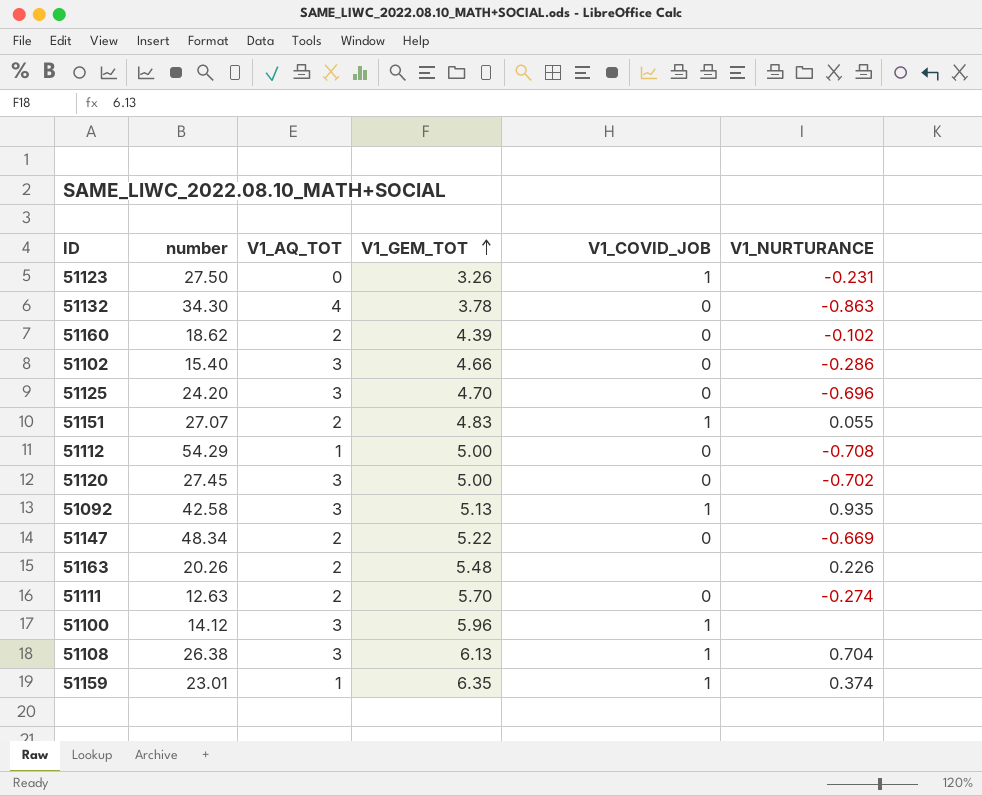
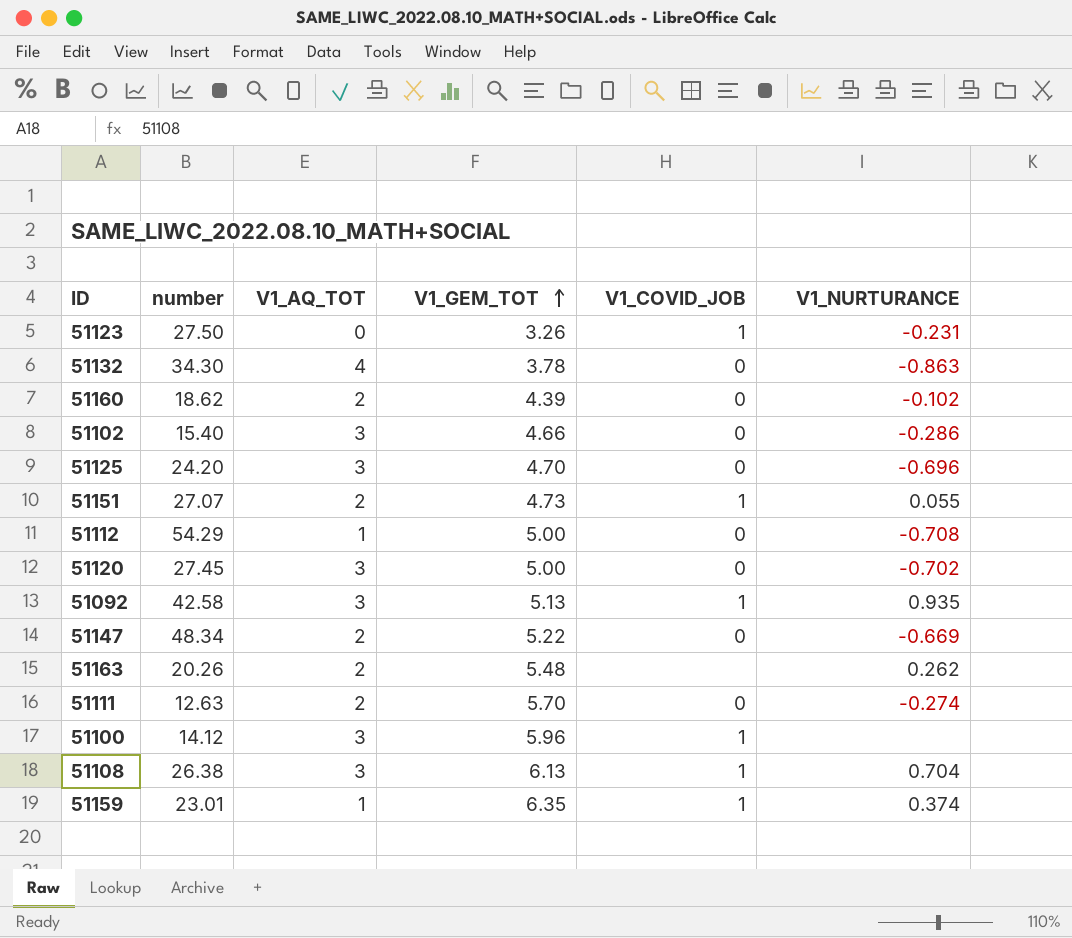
51151 | V1_GEM_TOT: 4.83 -> 4.73
51163 | V1_NURTURANCE: 0.226 -> 0.262

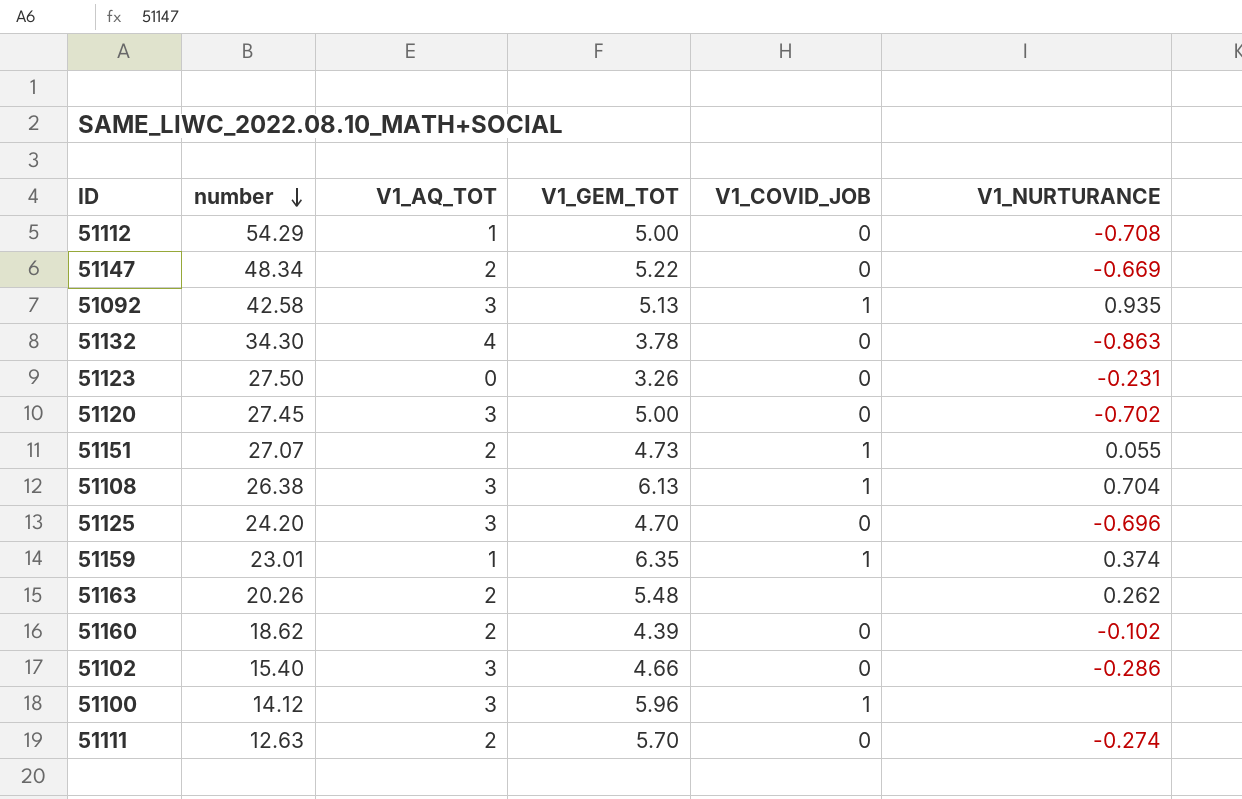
row order: V1_GEM_TOT ascending -> number descending
51123 | V1_COVID_JOB: 1 -> 0

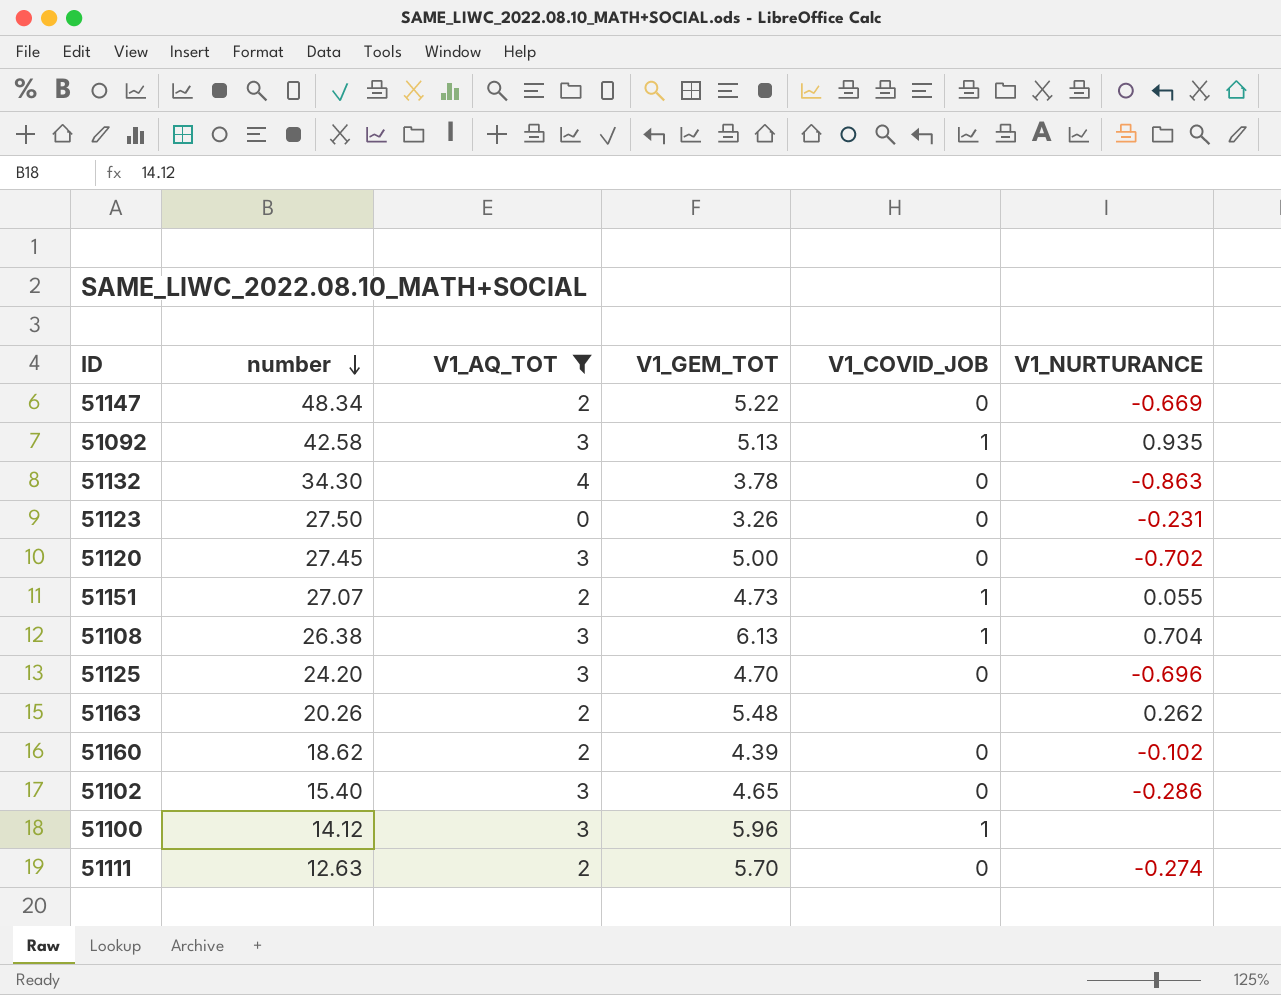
filter: none -> V1_AQ_TOT != 1
51102 | V1_GEM_TOT: 4.66 -> 4.65

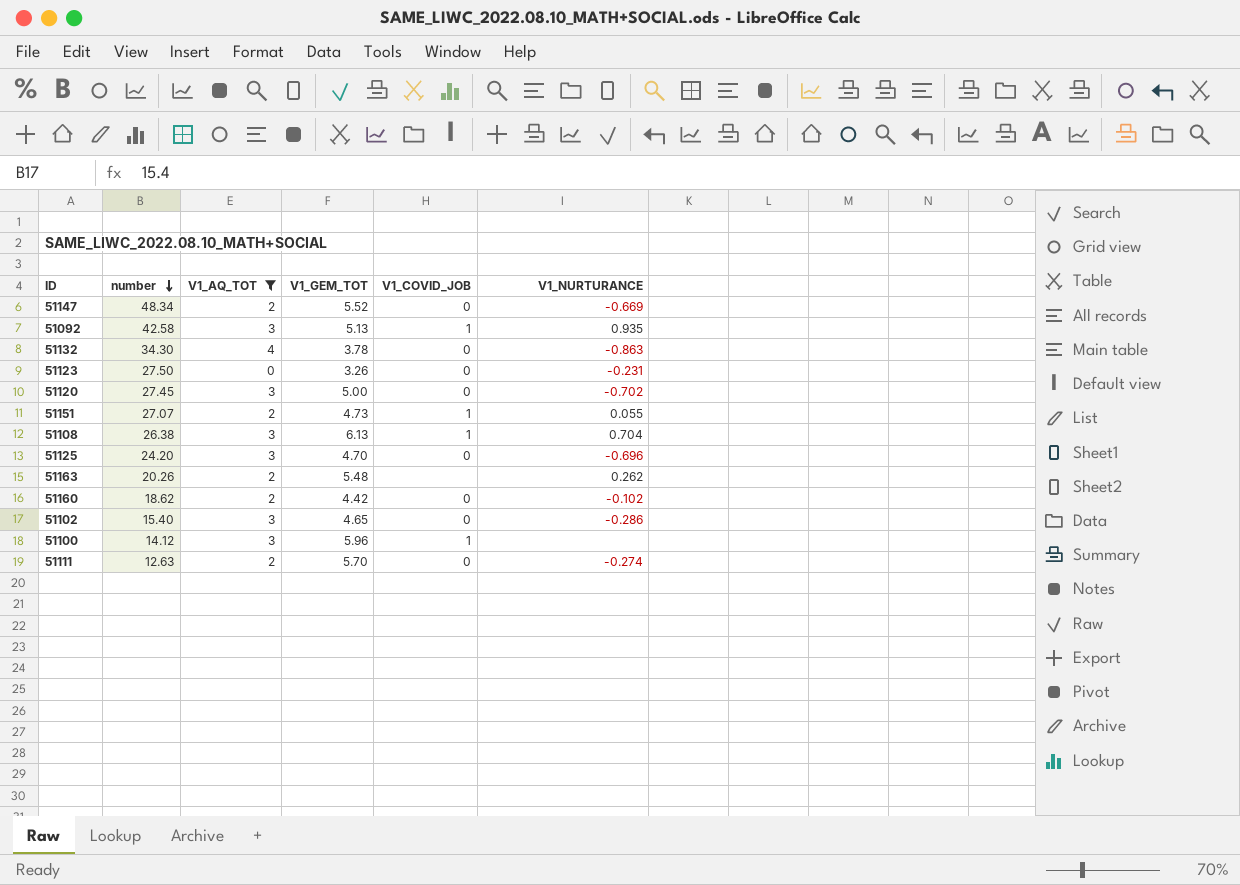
51147 | V1_GEM_TOT: 5.22 -> 5.52
51160 | V1_GEM_TOT: 4.39 -> 4.42

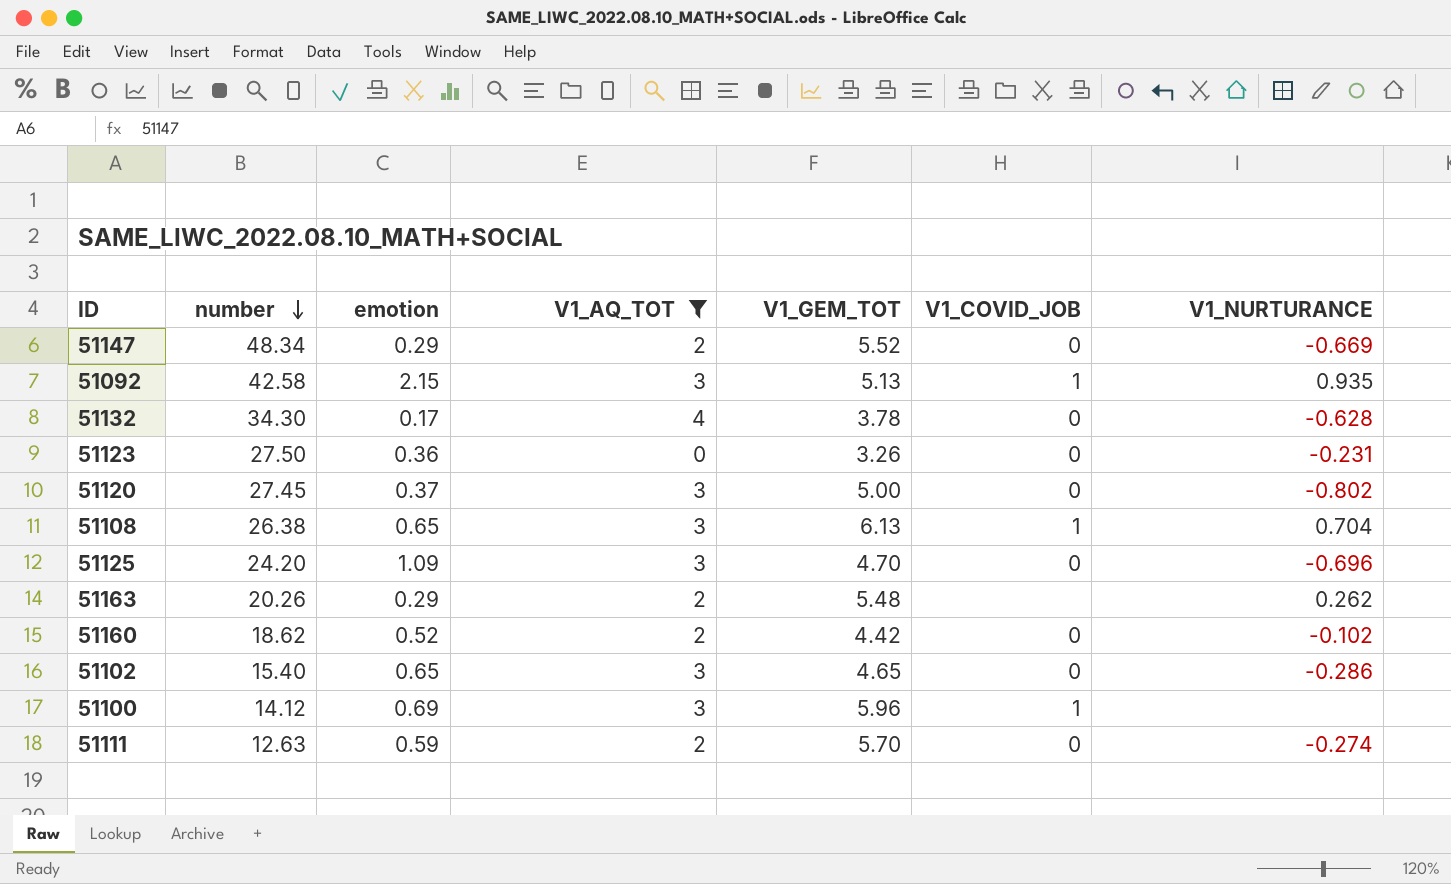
column emotion | position: none -> 3
row 51151: 27.07 | 2 | 4.73 | 1 | 0.055 -> none
51132 | V1_NURTURANCE: -0.863 -> -0.628
51120 | V1_NURTURANCE: -0.702 -> -0.802

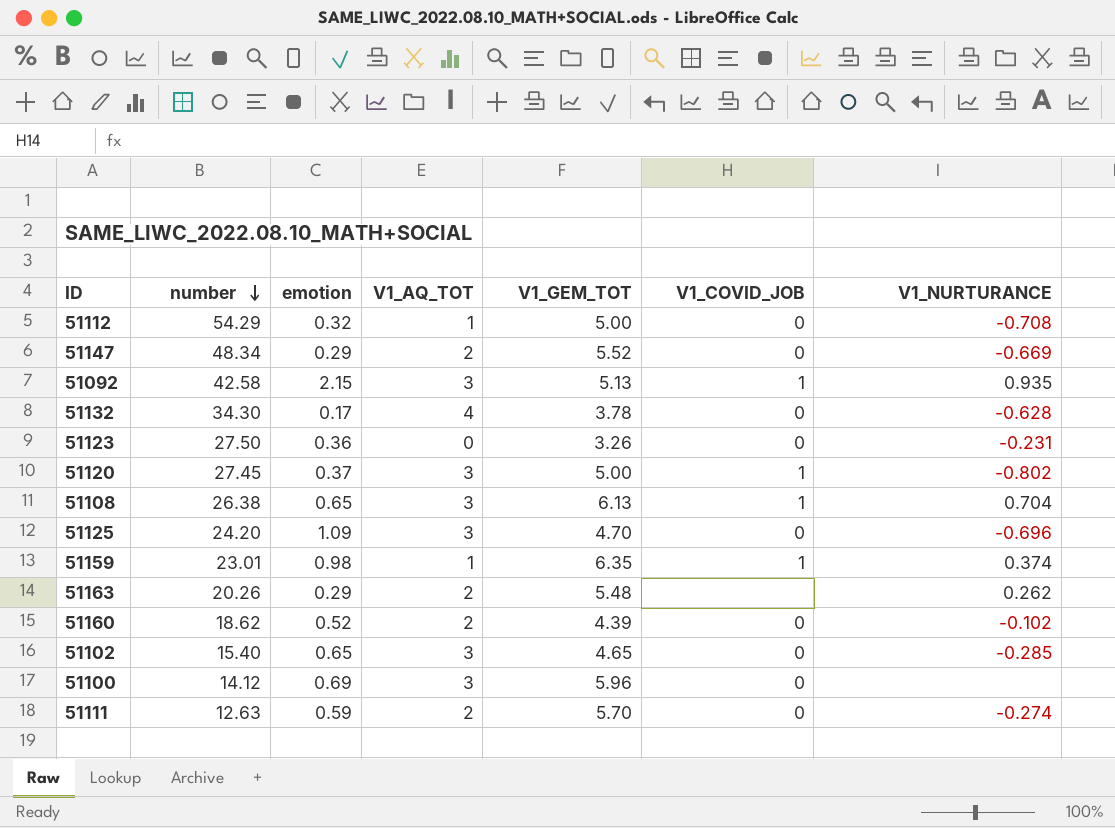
filter: V1_AQ_TOT != 1 -> none
51120 | V1_COVID_JOB: 0 -> 1
51160 | V1_GEM_TOT: 4.42 -> 4.39
51102 | V1_NURTURANCE: -0.286 -> -0.285
51100 | V1_COVID_JOB: 1 -> 0

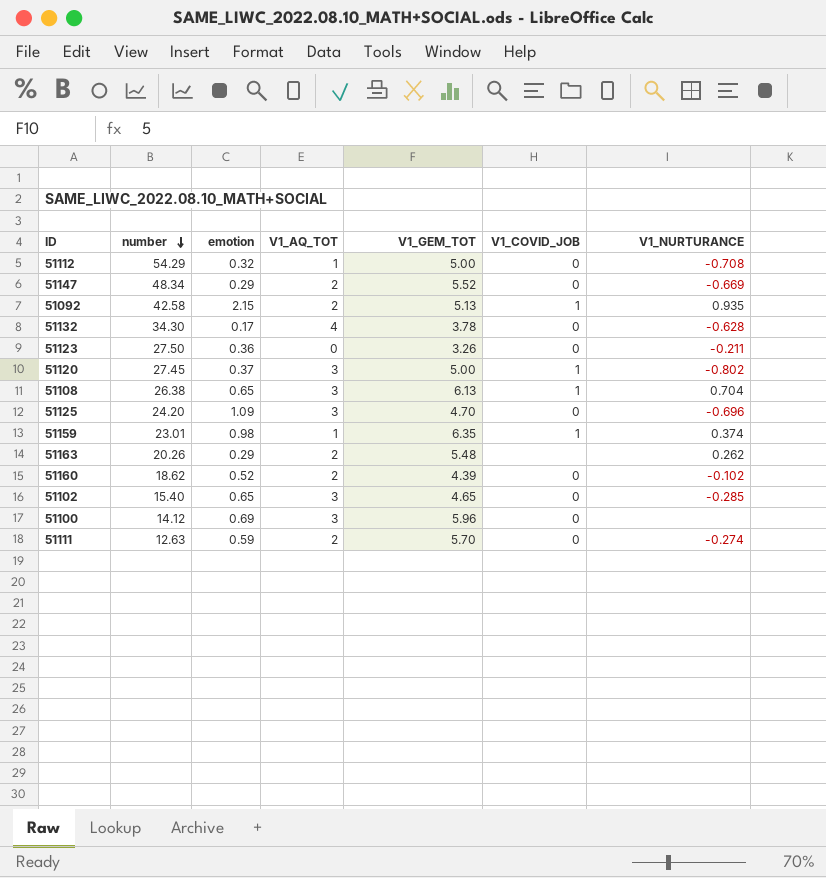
51092 | V1_AQ_TOT: 3 -> 2
51123 | V1_NURTURANCE: -0.231 -> -0.211

